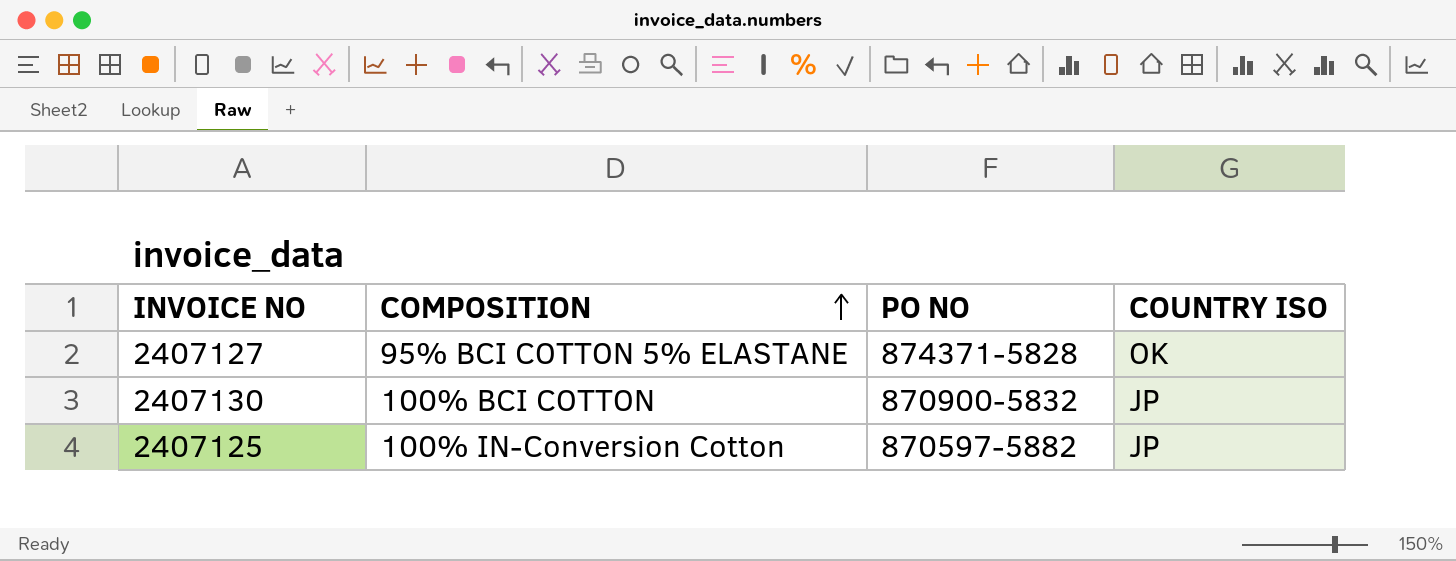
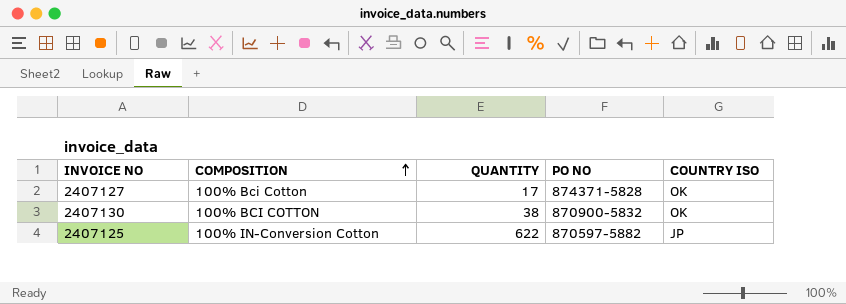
column QUANTITY | position: none -> 3
2407127 | COMPOSITION: 95% BCI COTTON 5% ELASTANE -> 100% Bci Cotton
2407130 | COUNTRY ISO: JP -> OK

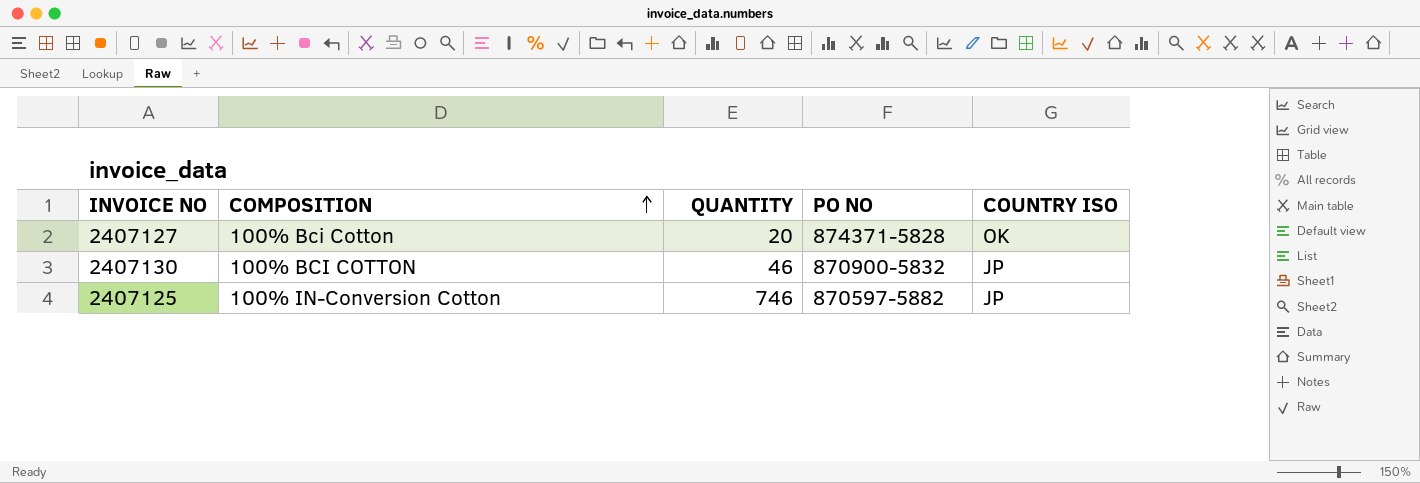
2407127 | QUANTITY: 17 -> 20
2407130 | QUANTITY: 38 -> 46
2407130 | COUNTRY ISO: OK -> JP
2407125 | QUANTITY: 622 -> 746

